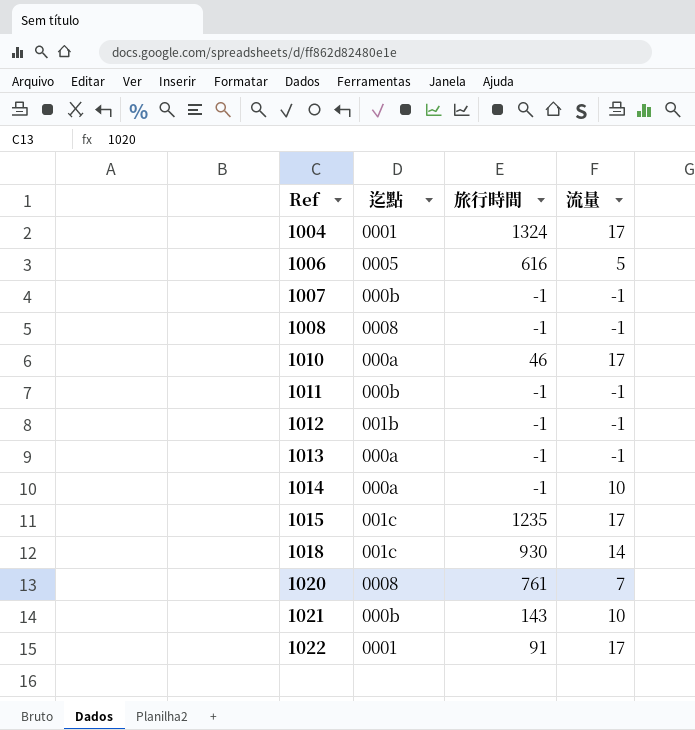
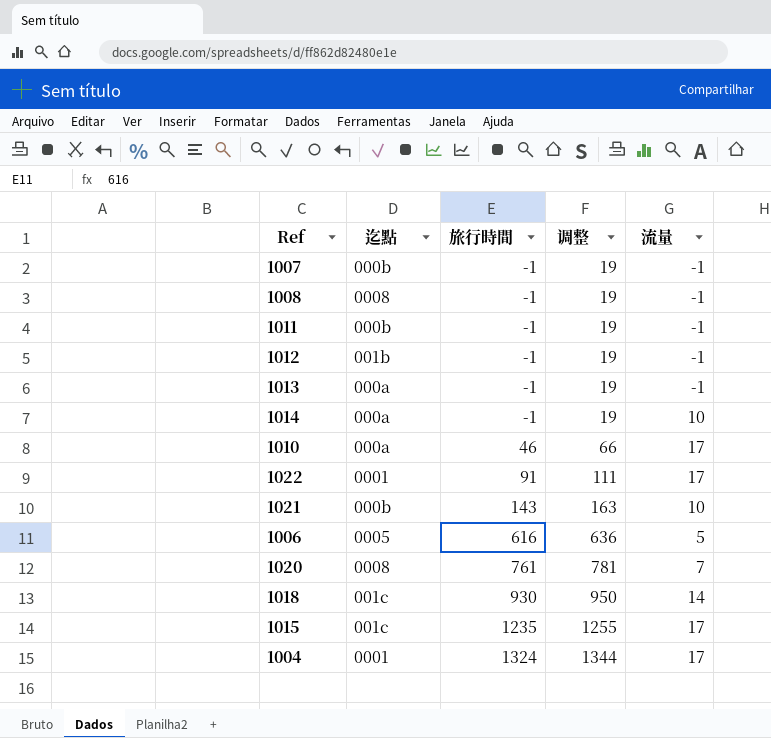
row order: Ref ascending -> 旅行時間 ascending
column 调整 | formula: none -> [旅行時間] + 20

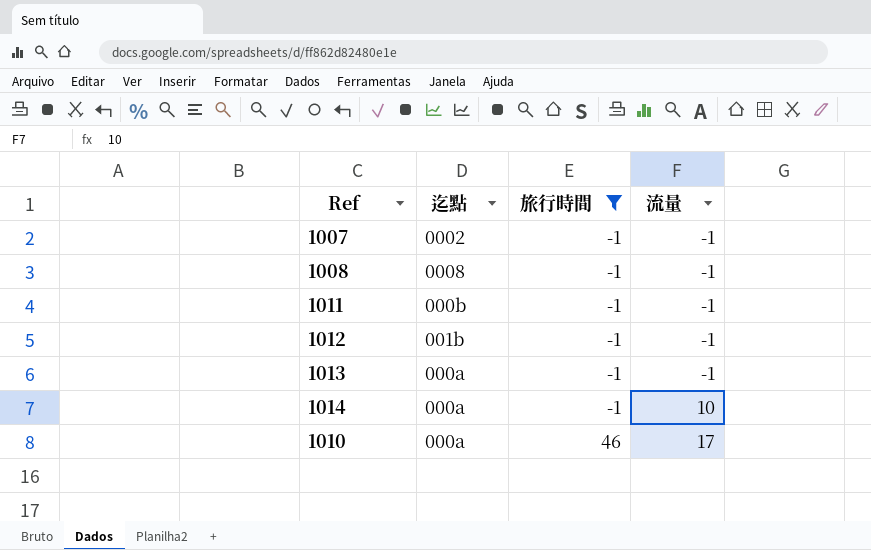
filter: none -> 旅行時間 <= 46
column 调整 | formula: [旅行時間] + 20 -> none
1007 | 迄點: 000b -> 0002

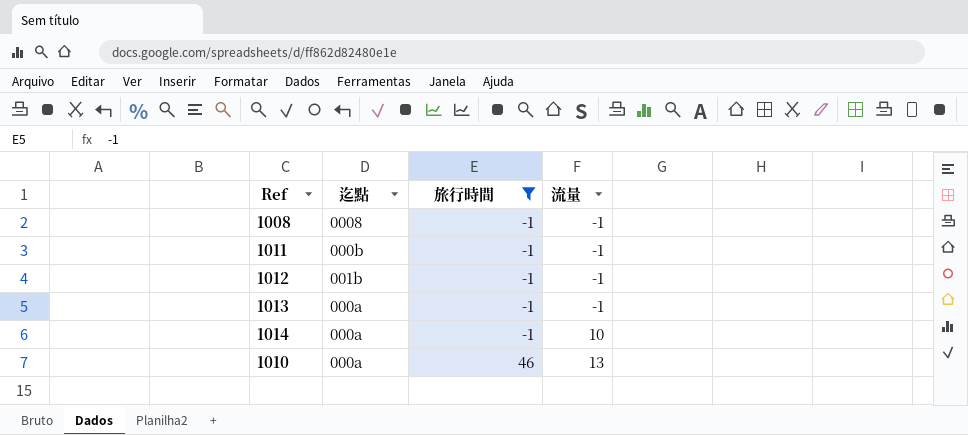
row 1007: 0002 | -1 | -1 -> none
1010 | 流量: 17 -> 13

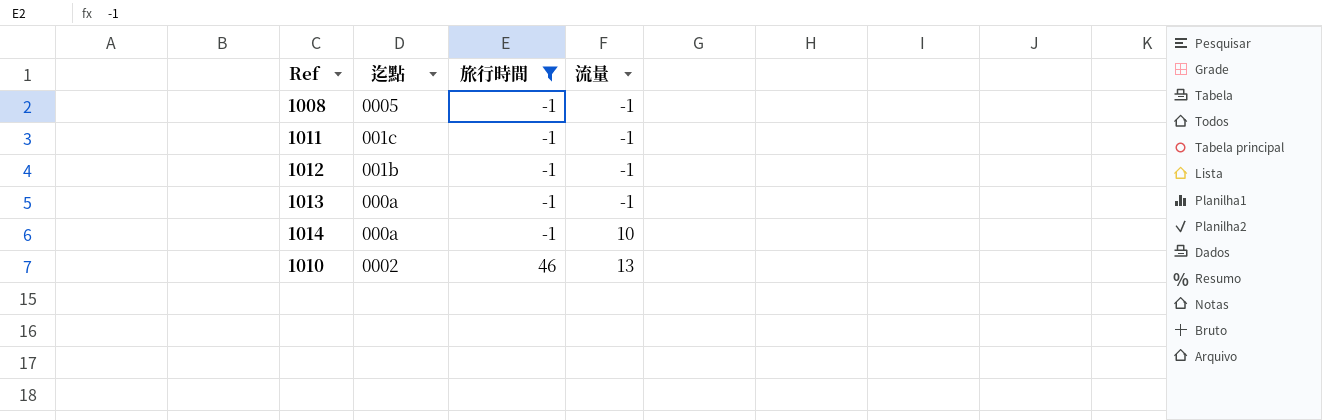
1008 | 迄點: 0008 -> 0005
1011 | 迄點: 000b -> 001c
1010 | 迄點: 000a -> 0002

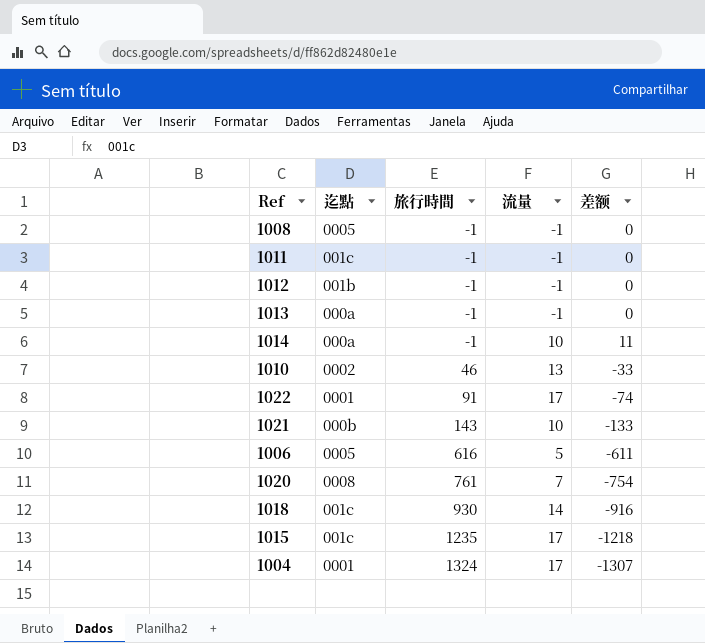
filter: 旅行時間 <= 46 -> none
column 差额 | formula: none -> [流量] - [旅行時間]

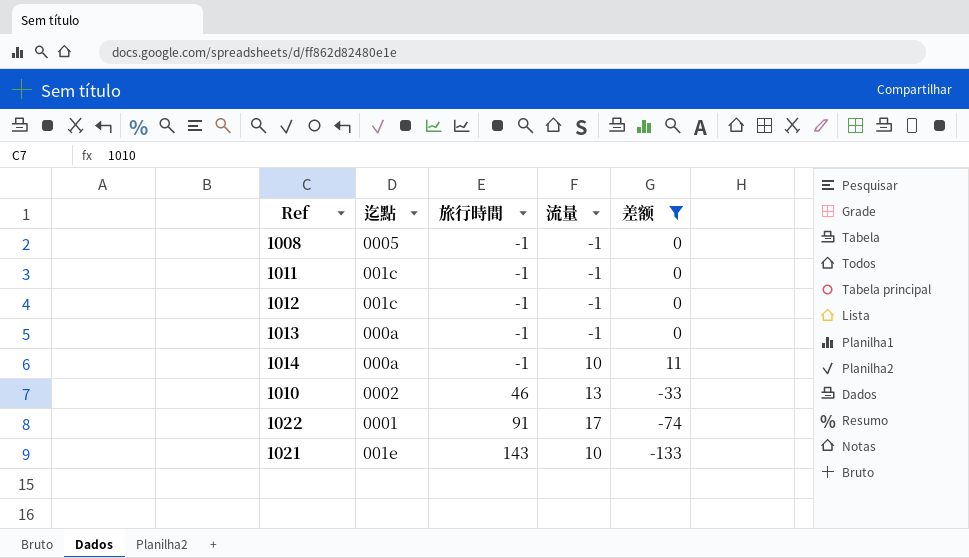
filter: none -> 差额 >= -133
1012 | 迄點: 001b -> 001c
1021 | 迄點: 000b -> 001e

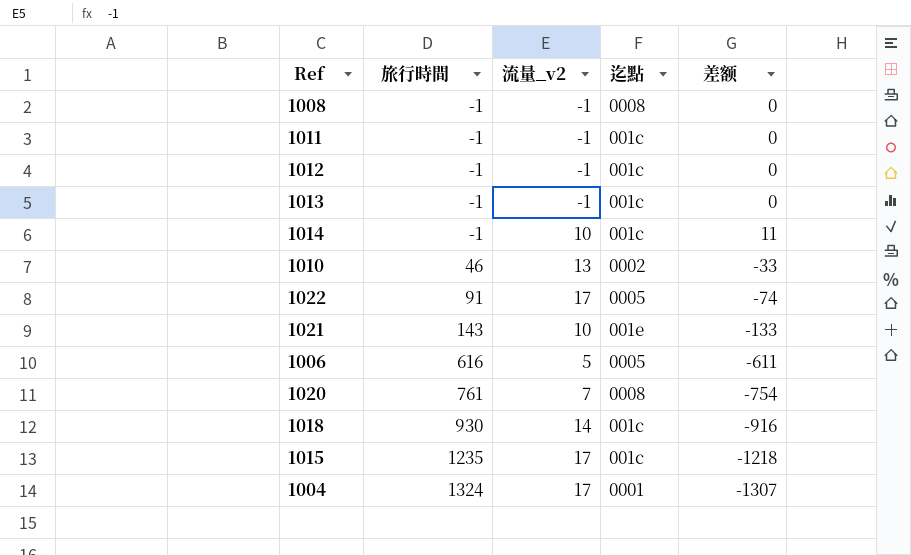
filter: 差额 >= -133 -> none
column name: 流量 -> 流量_v2
column 迄點 | position: 2 -> 4
1008 | 迄點: 0005 -> 0008
1013 | 迄點: 000a -> 001c
1014 | 迄點: 000a -> 001c
1022 | 迄點: 0001 -> 0005

